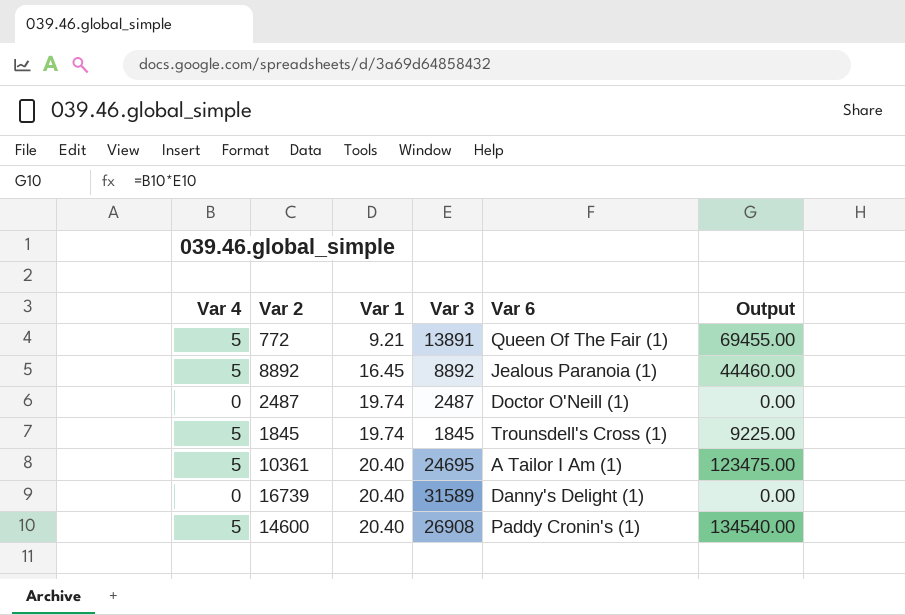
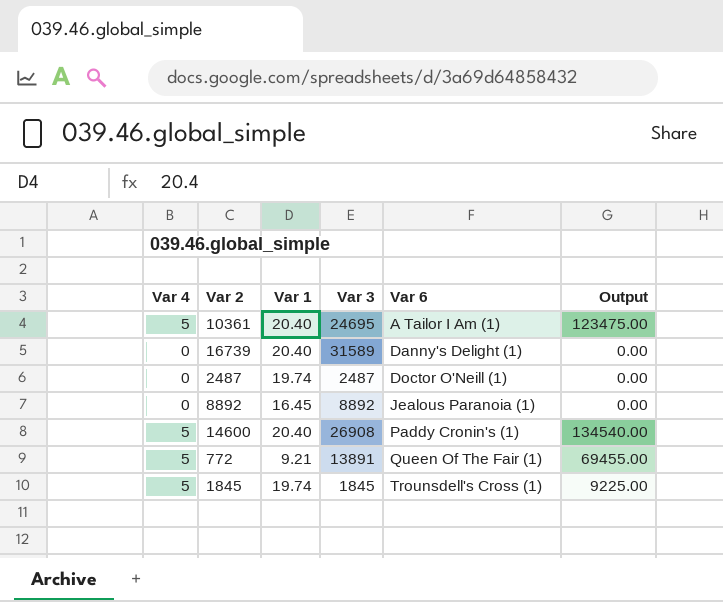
row order: Var 1 ascending -> Var 6 ascending
8892 | Var 4: 5 -> 0
8892 | Output: 44460.00 -> 0.00

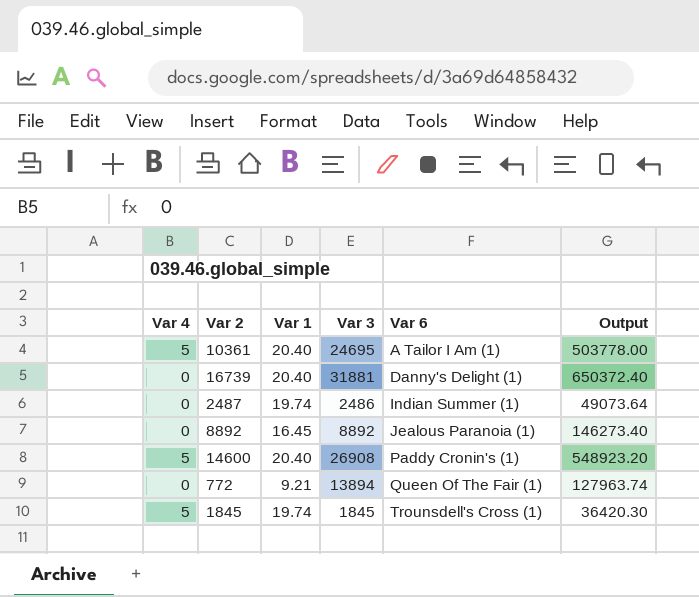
column Output | formula: [Var 4] * [Var 3] -> [Var 1] * [Var 3]
16739 | Var 3: 31589 -> 31881
2487 | Var 3: 2487 -> 2486
2487 | Var 6: Doctor O'Neill (1) -> Indian Summer (1)
772 | Var 4: 5 -> 0
772 | Var 3: 13891 -> 13894

